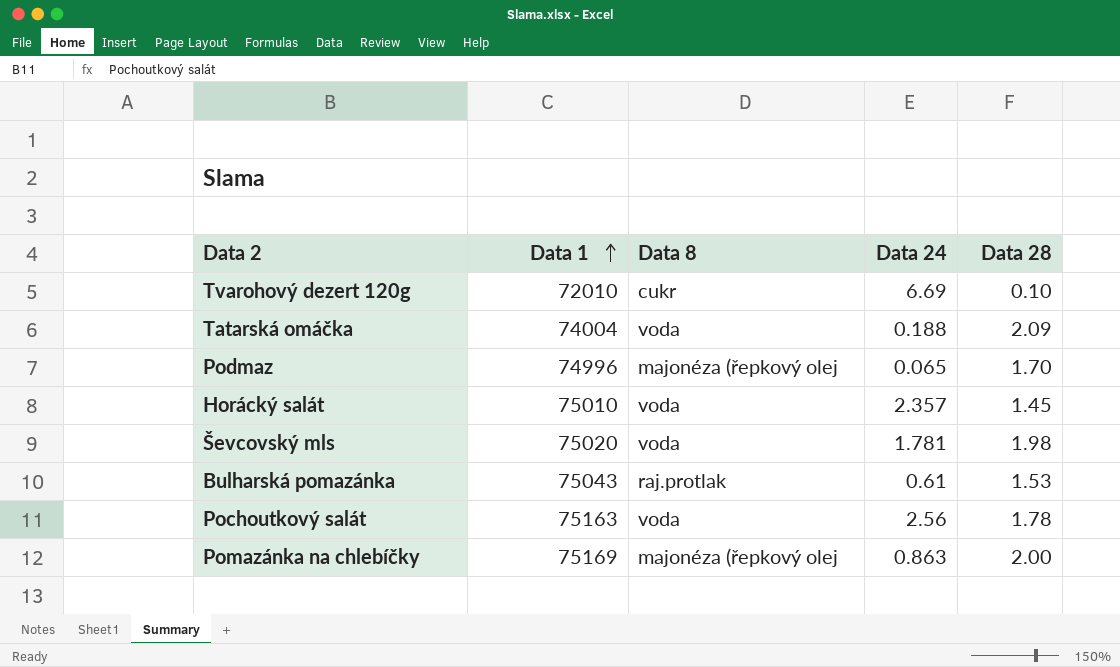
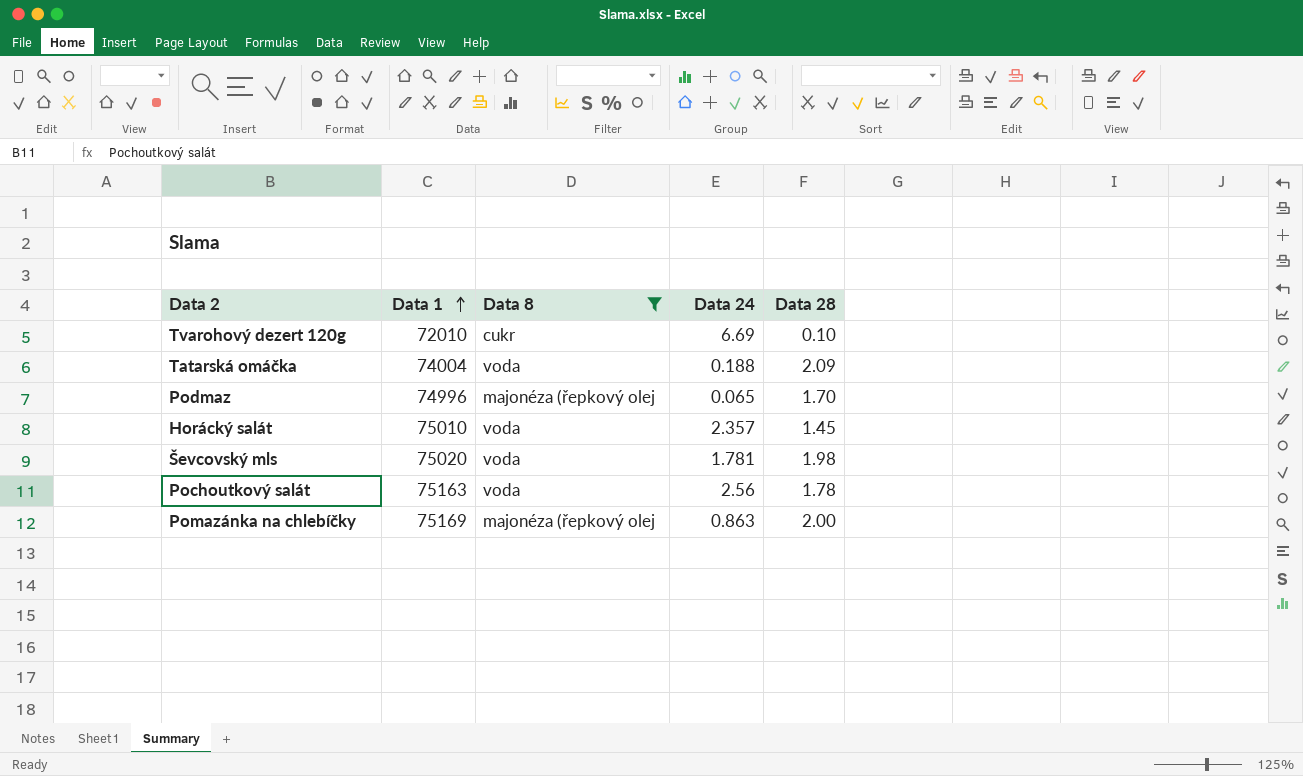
filter: none -> Data 8 != raj.protlak

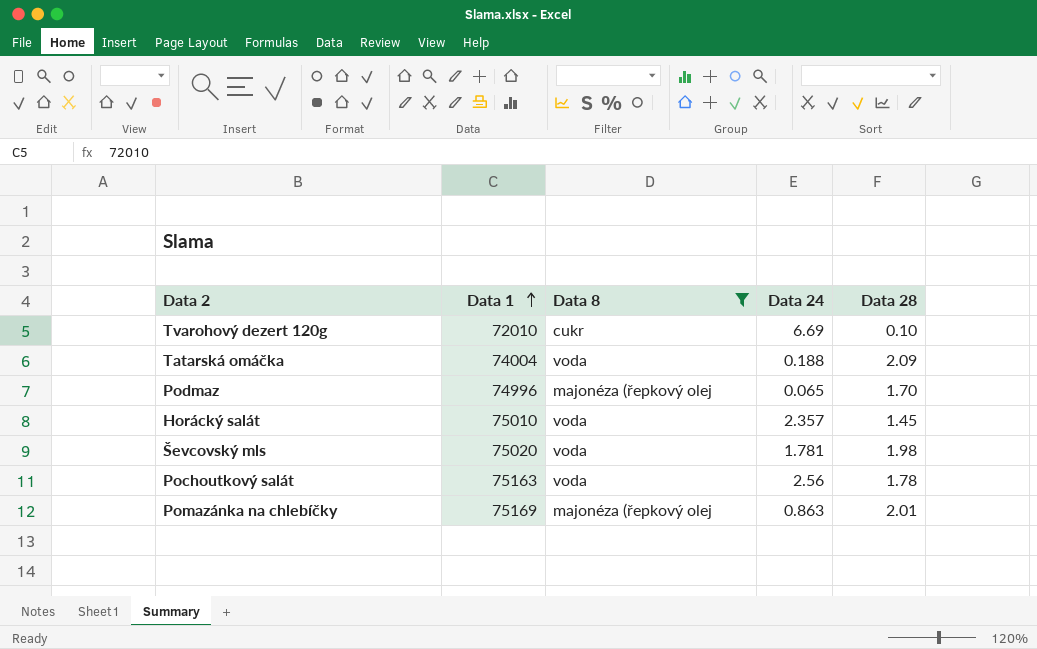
Pomazánka na chlebíčky | Data 28: 2.00 -> 2.01

